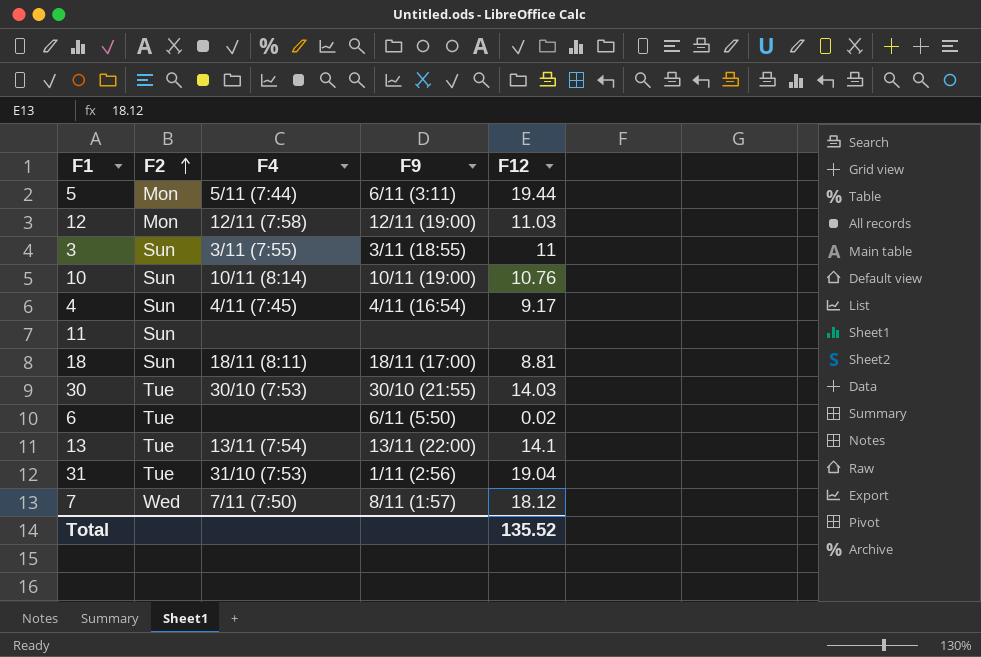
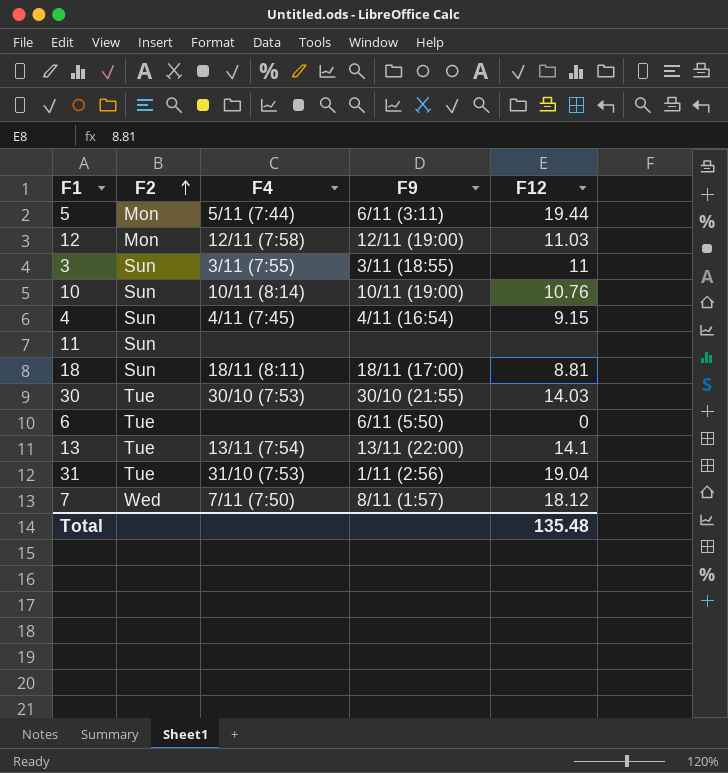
4 | F12: 9.17 -> 9.15
6 | F12: 0.02 -> 0
Total | F12: 135.52 -> 135.48

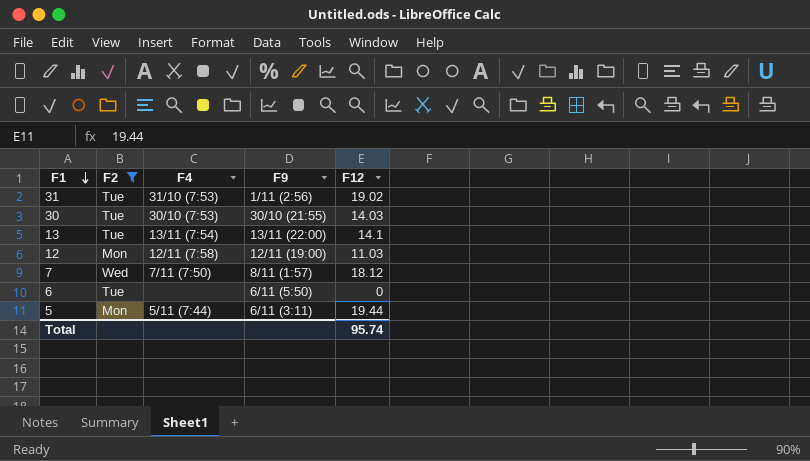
filter: none -> F2 != Sun
row order: F2 ascending -> F1 descending
31 | F12: 19.04 -> 19.02
Total | F12: 135.48 -> 95.74

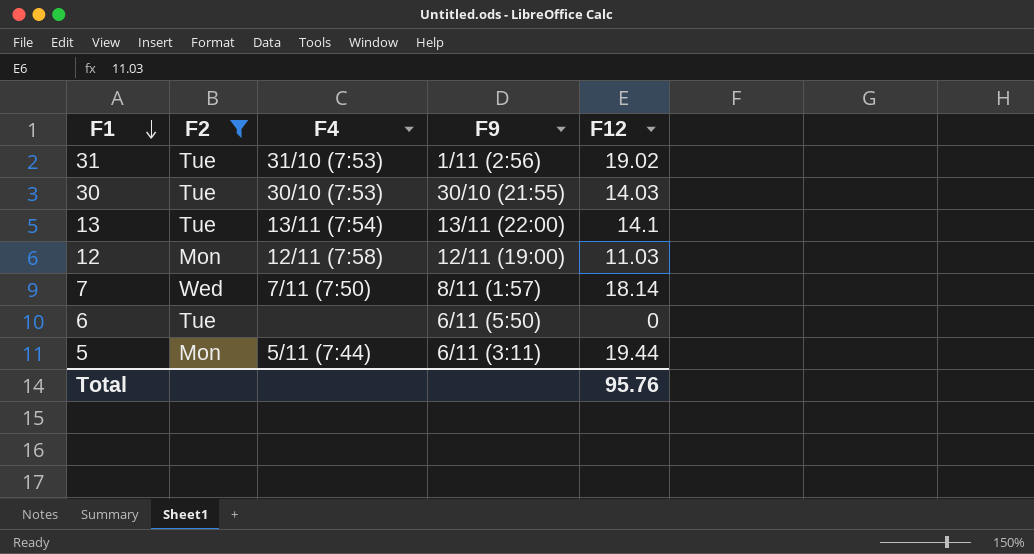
7 | F12: 18.12 -> 18.14
Total | F12: 95.74 -> 95.76

